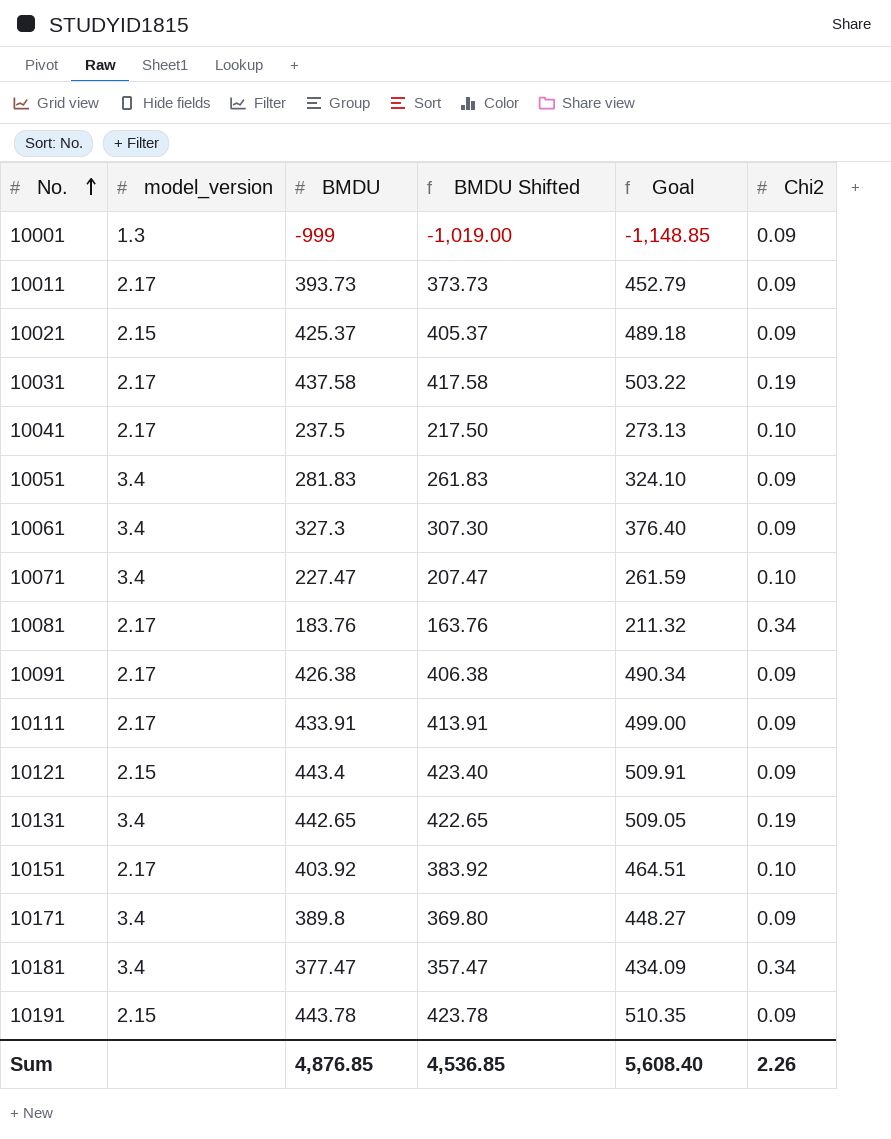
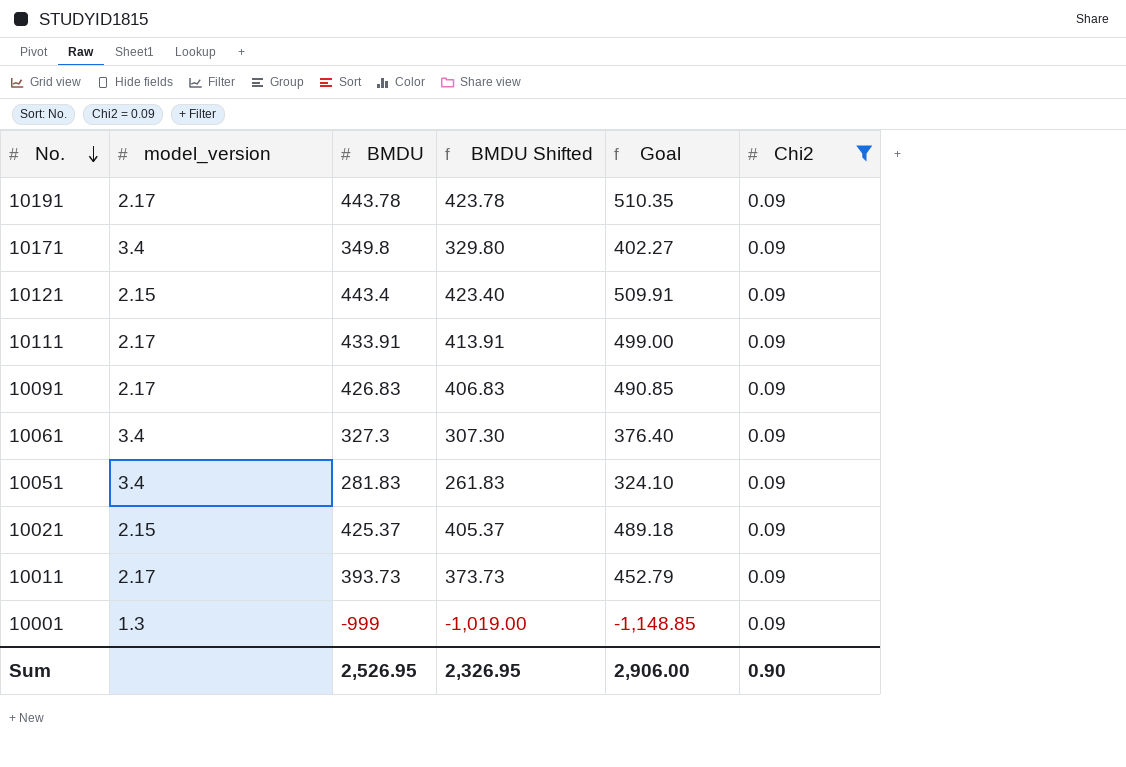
filter: none -> Chi2 = 0.09
row order: No. ascending -> No. descending
10191 | model_version: 2.15 -> 2.17
10171 | BMDU: 389.8 -> 349.8
10171 | BMDU Shifted: 369.80 -> 329.80
10171 | Goal: 448.27 -> 402.27
10091 | BMDU: 426.38 -> 426.83
10091 | BMDU Shifted: 406.38 -> 406.83
10091 | Goal: 490.34 -> 490.85
Sum | BMDU: 4,876.85 -> 2,526.95
Sum | BMDU Shifted: 4,536.85 -> 2,326.95
Sum | Goal: 5,608.40 -> 2,906.00
Sum | Chi2: 2.26 -> 0.90

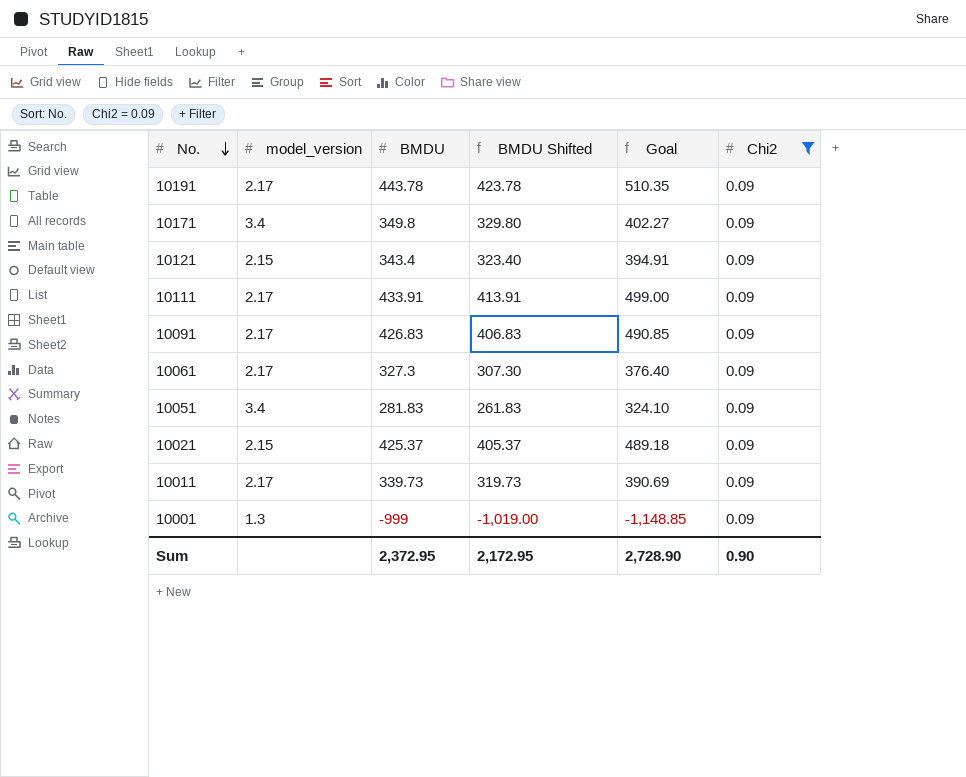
10121 | BMDU: 443.4 -> 343.4
10121 | BMDU Shifted: 423.40 -> 323.40
10121 | Goal: 509.91 -> 394.91
10061 | model_version: 3.4 -> 2.17
10011 | BMDU: 393.73 -> 339.73
10011 | BMDU Shifted: 373.73 -> 319.73
10011 | Goal: 452.79 -> 390.69
Sum | BMDU: 2,526.95 -> 2,372.95
Sum | BMDU Shifted: 2,326.95 -> 2,172.95
Sum | Goal: 2,906.00 -> 2,728.90

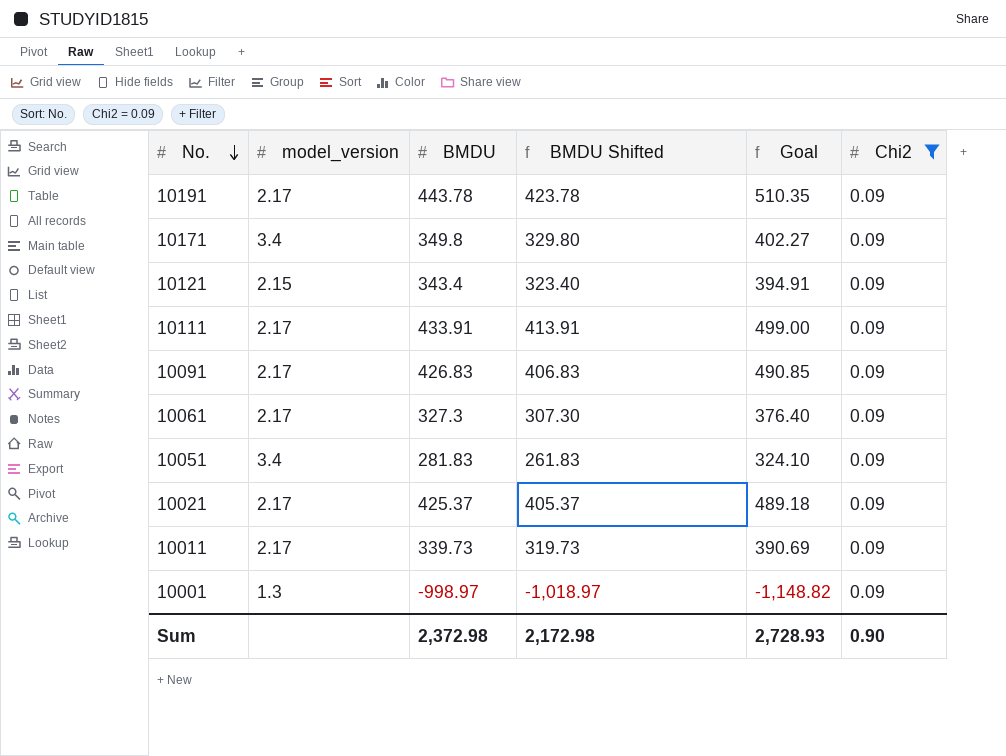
10021 | model_version: 2.15 -> 2.17
10001 | BMDU: -999 -> -998.97
10001 | BMDU Shifted: -1,019.00 -> -1,018.97
10001 | Goal: -1,148.85 -> -1,148.82
Sum | BMDU: 2,372.95 -> 2,372.98
Sum | BMDU Shifted: 2,172.95 -> 2,172.98
Sum | Goal: 2,728.90 -> 2,728.93

